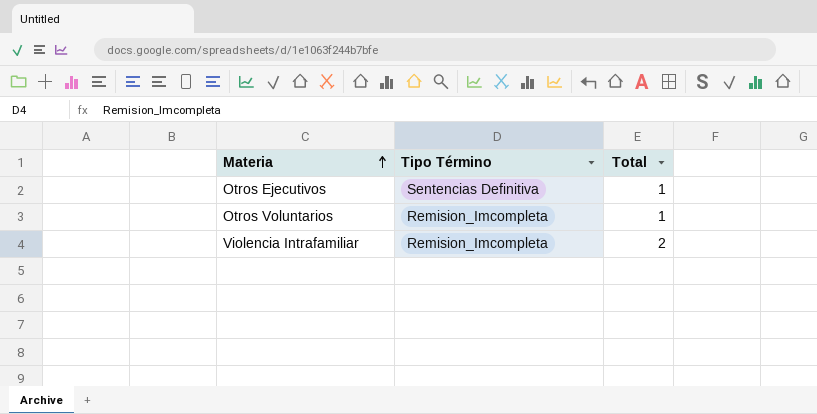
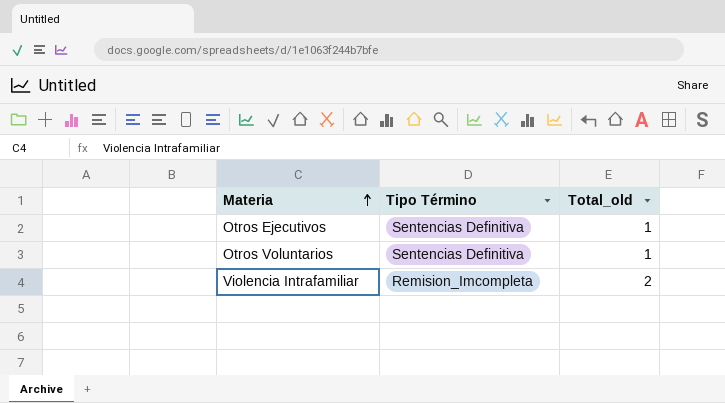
column name: Total -> Total_old
Otros Voluntarios | Tipo Término: Remision_Imcompleta -> Sentencias Definitiva

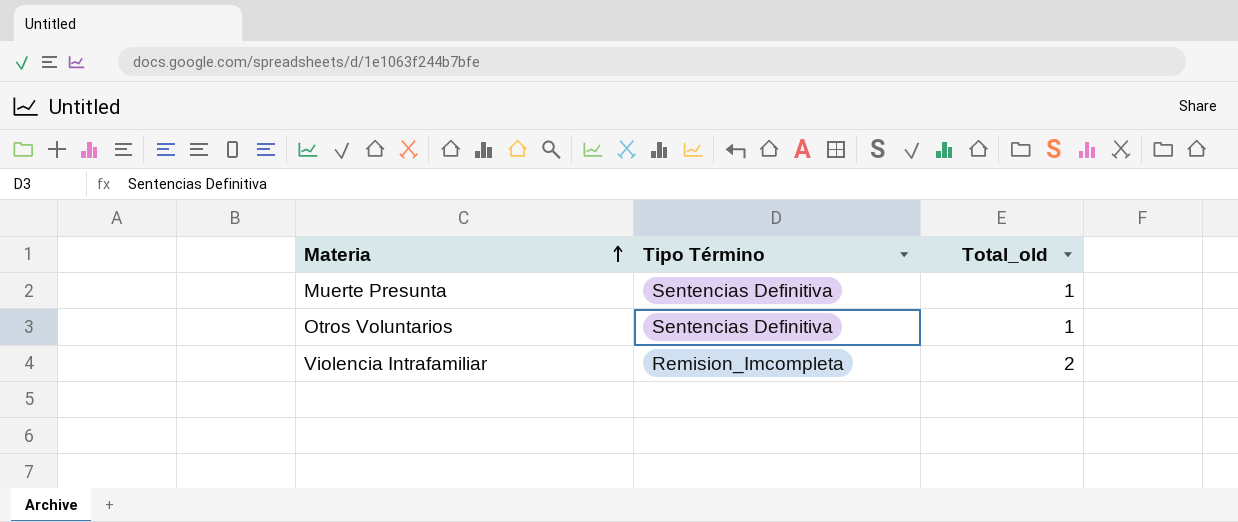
row Otros Ejecutivos: Sentencias Definitiva | 1 -> none
row Muerte Presunta: none -> Sentencias Definitiva | 1

